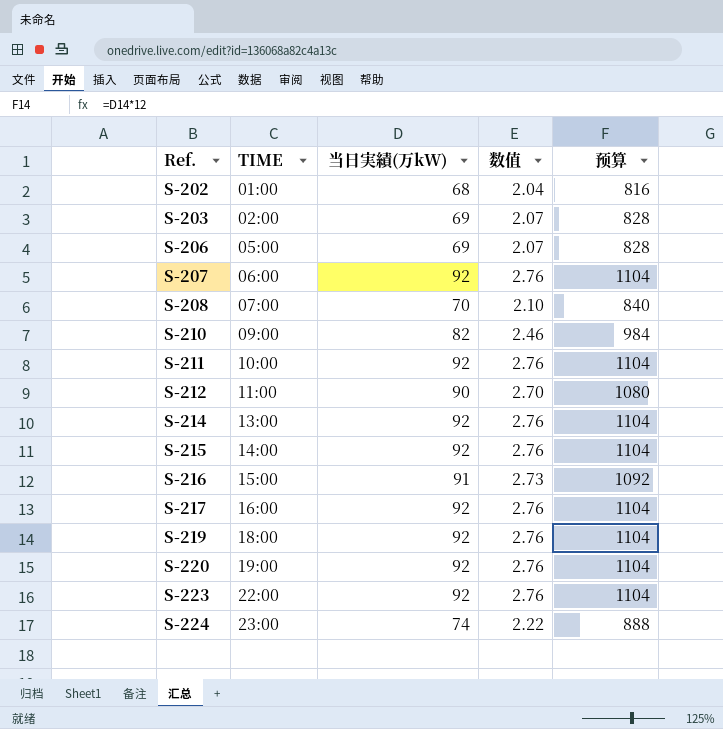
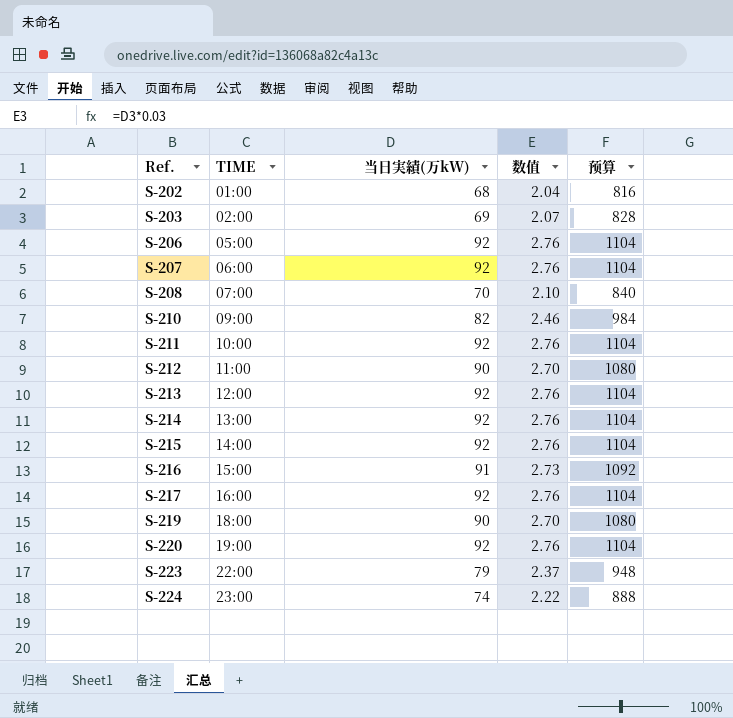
S-206 | 当日実績(万kW): 69 -> 92
S-206 | 数值: 2.07 -> 2.76
S-206 | 预算: 828 -> 1104
row S-213: none -> 12:00 | 92 | 2.76 | 1104
S-219 | 当日実績(万kW): 92 -> 90
S-219 | 数值: 2.76 -> 2.70
S-219 | 预算: 1104 -> 1080
S-223 | 当日実績(万kW): 92 -> 79
S-223 | 数值: 2.76 -> 2.37
S-223 | 预算: 1104 -> 948

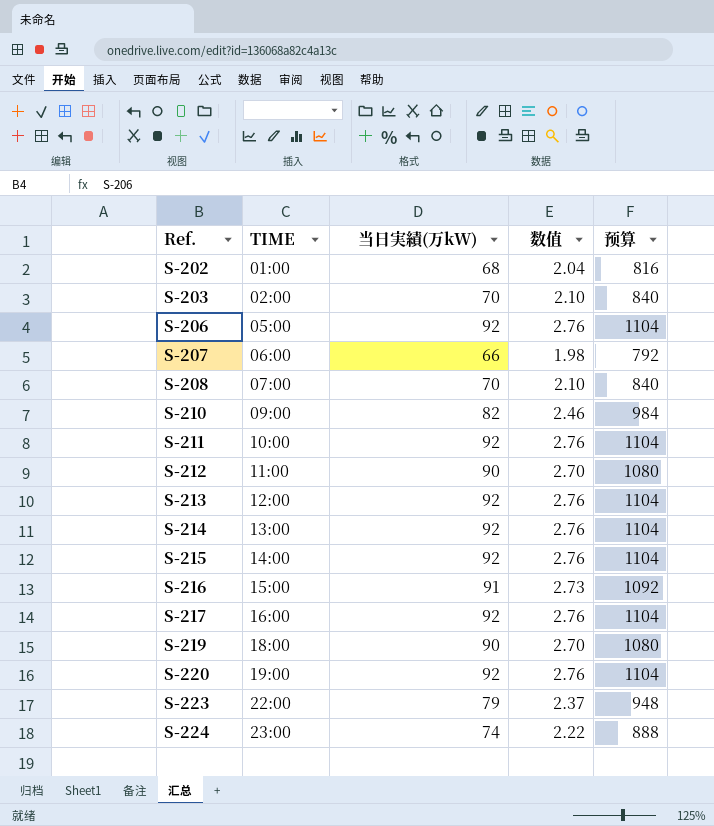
S-203 | 当日実績(万kW): 69 -> 70
S-203 | 数值: 2.07 -> 2.10
S-203 | 预算: 828 -> 840
S-207 | 当日実績(万kW): 92 -> 66
S-207 | 数值: 2.76 -> 1.98
S-207 | 预算: 1104 -> 792

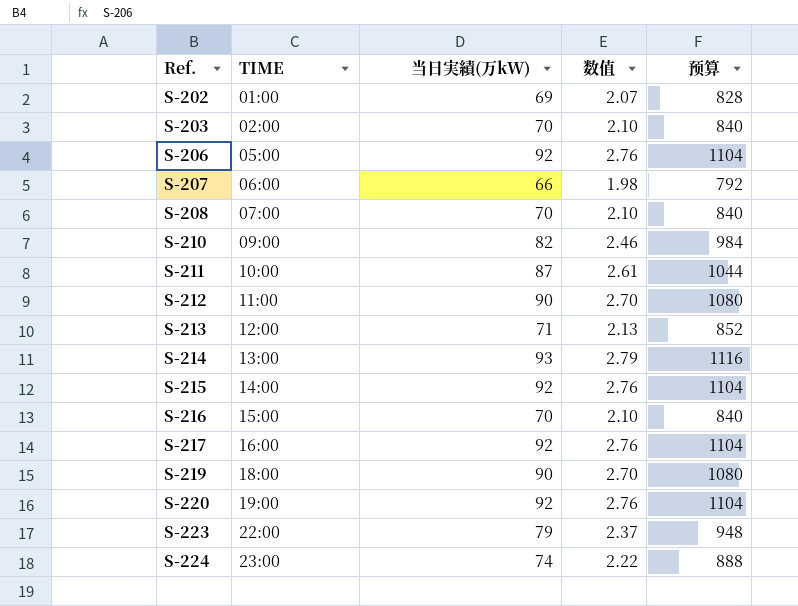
S-202 | 当日実績(万kW): 68 -> 69
S-202 | 数值: 2.04 -> 2.07
S-202 | 预算: 816 -> 828
S-211 | 当日実績(万kW): 92 -> 87
S-211 | 数值: 2.76 -> 2.61
S-211 | 预算: 1104 -> 1044
S-213 | 当日実績(万kW): 92 -> 71
S-213 | 数值: 2.76 -> 2.13
S-213 | 预算: 1104 -> 852
S-214 | 当日実績(万kW): 92 -> 93
S-214 | 数值: 2.76 -> 2.79
S-214 | 预算: 1104 -> 1116
S-216 | 当日実績(万kW): 91 -> 70
S-216 | 数值: 2.73 -> 2.10
S-216 | 预算: 1092 -> 840

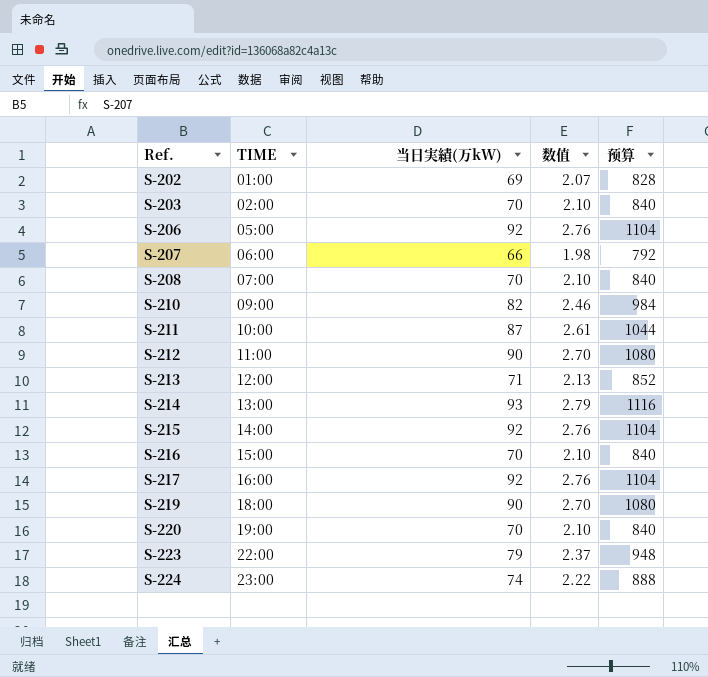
S-220 | 当日実績(万kW): 92 -> 70
S-220 | 数值: 2.76 -> 2.10
S-220 | 预算: 1104 -> 840

